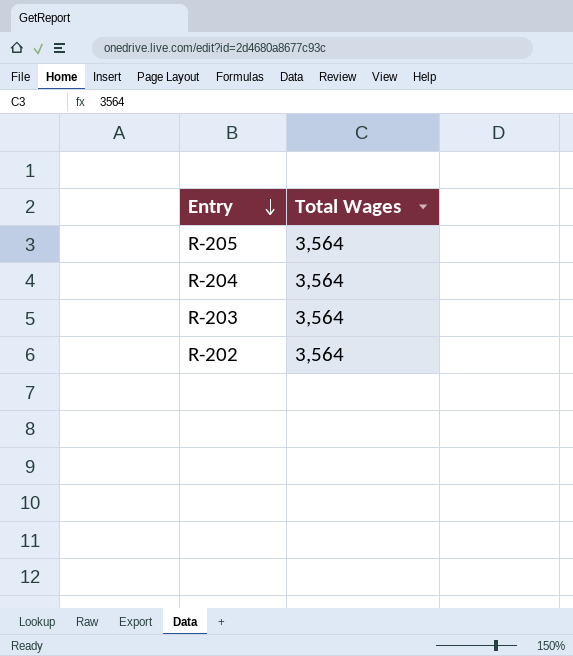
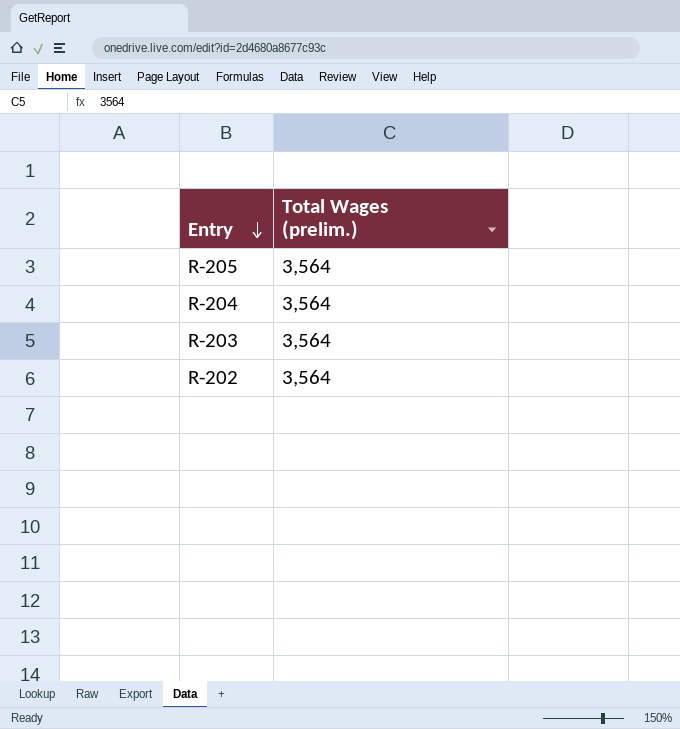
column name: Total Wages -> Total Wages (prelim.)

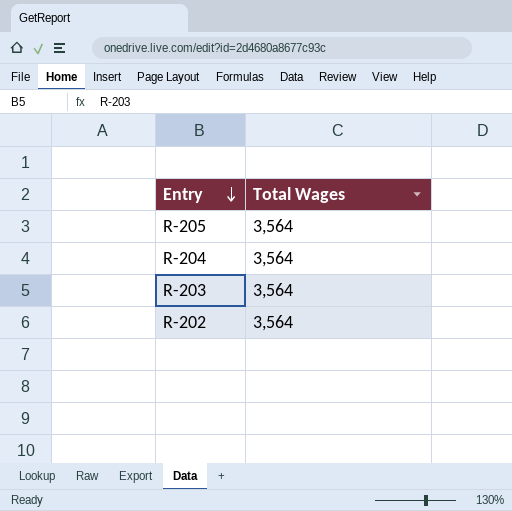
column name: Total Wages (prelim.) -> Total Wages

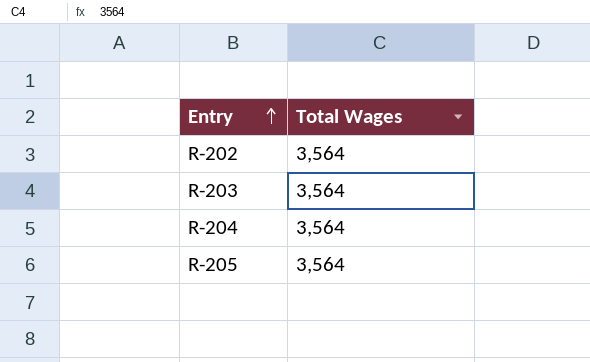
row order: Entry descending -> Entry ascending

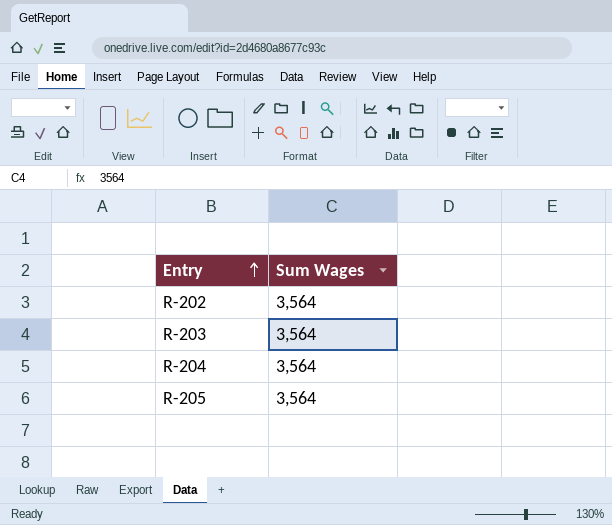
column name: Total Wages -> Sum Wages

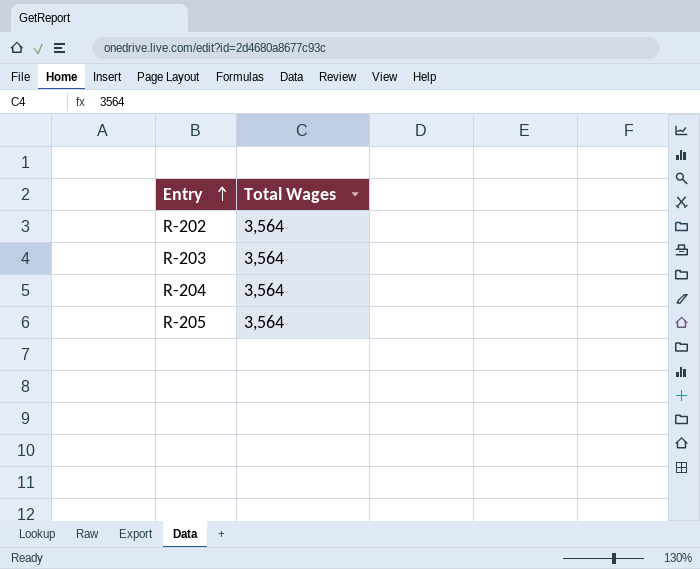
column name: Sum Wages -> Total Wages

